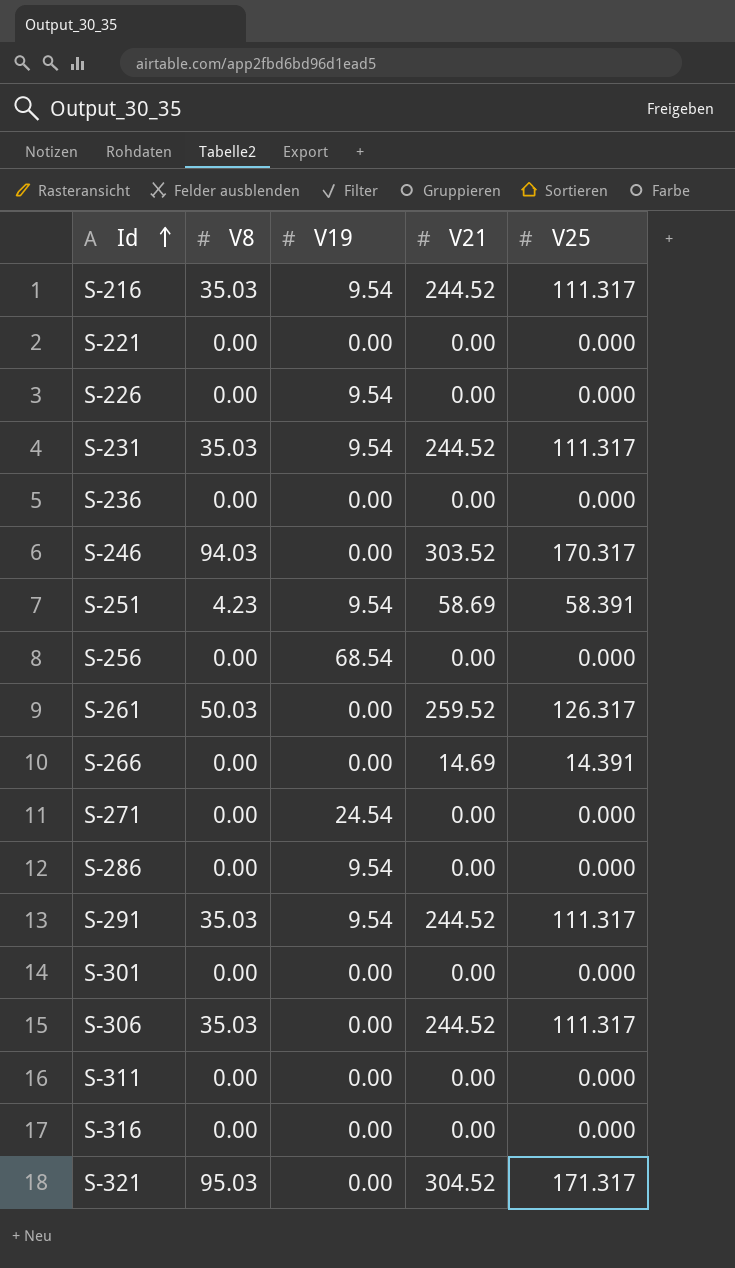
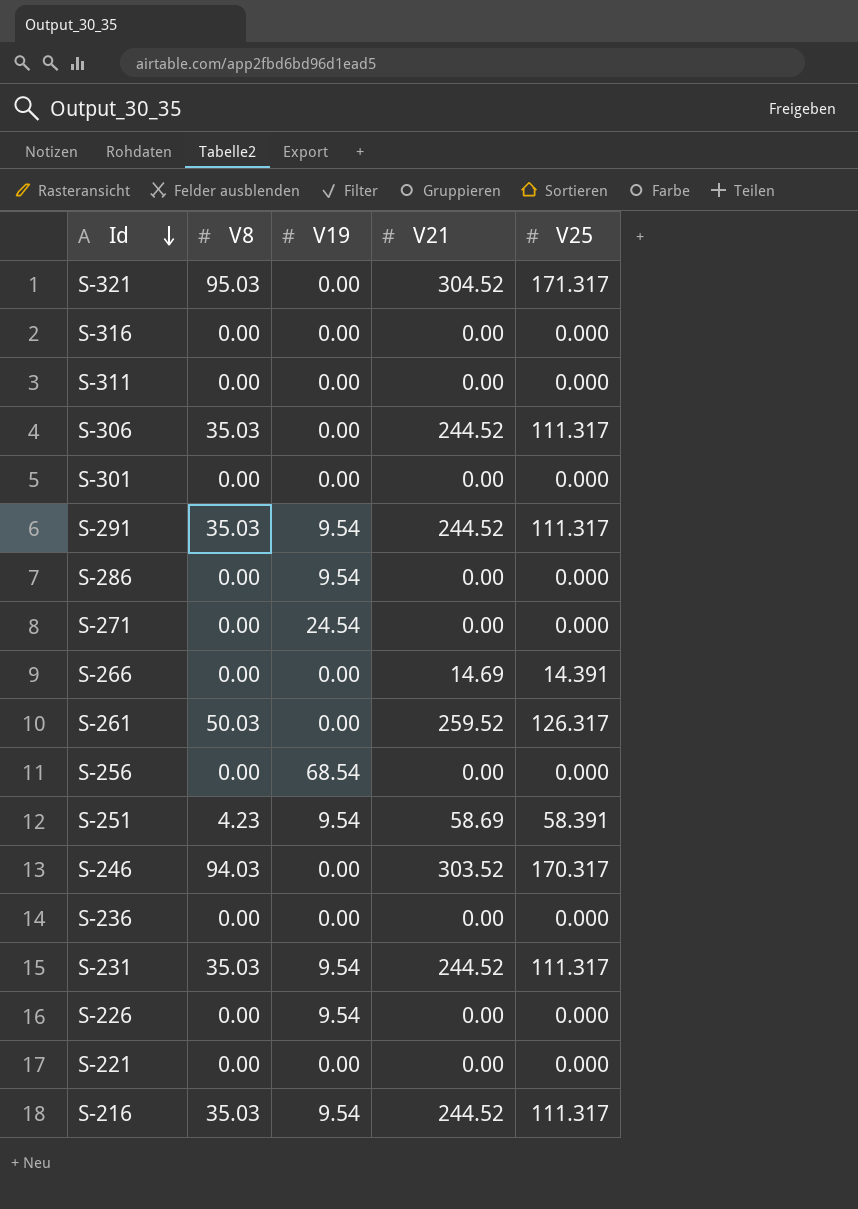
row order: Id ascending -> Id descending

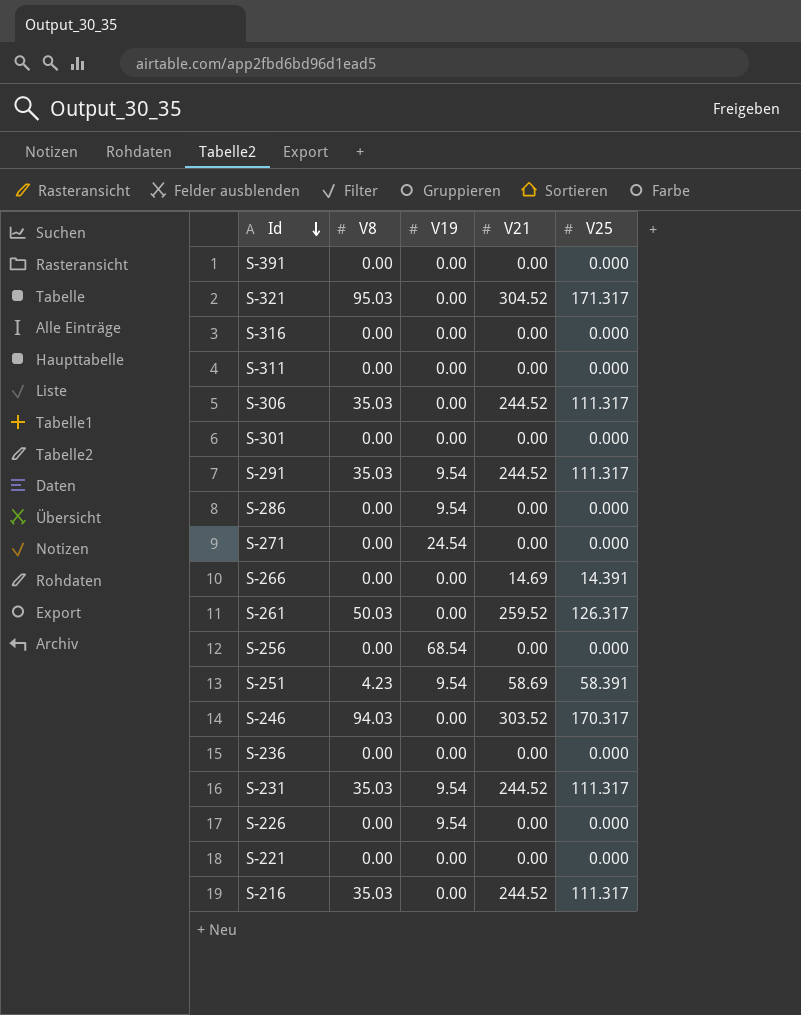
row S-391: none -> 0.00 | 0.00 | 0.00 | 0.000
S-216 | V19: 9.54 -> 0.00

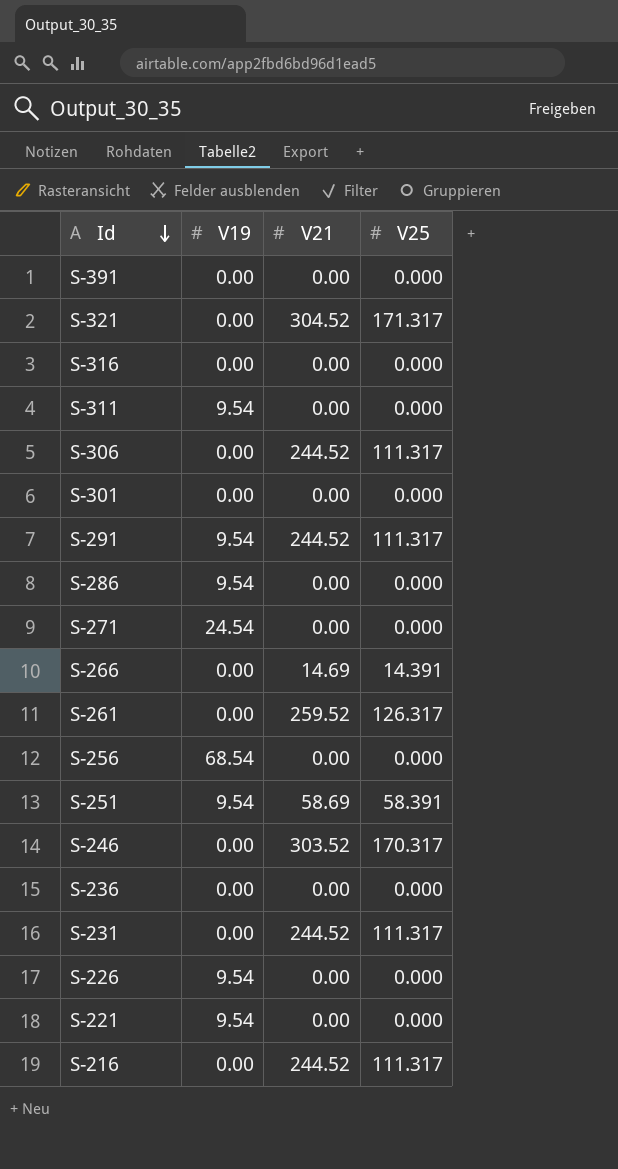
column V8 | position: 2 -> none
S-311 | V19: 0.00 -> 9.54
S-231 | V19: 9.54 -> 0.00
S-221 | V19: 0.00 -> 9.54

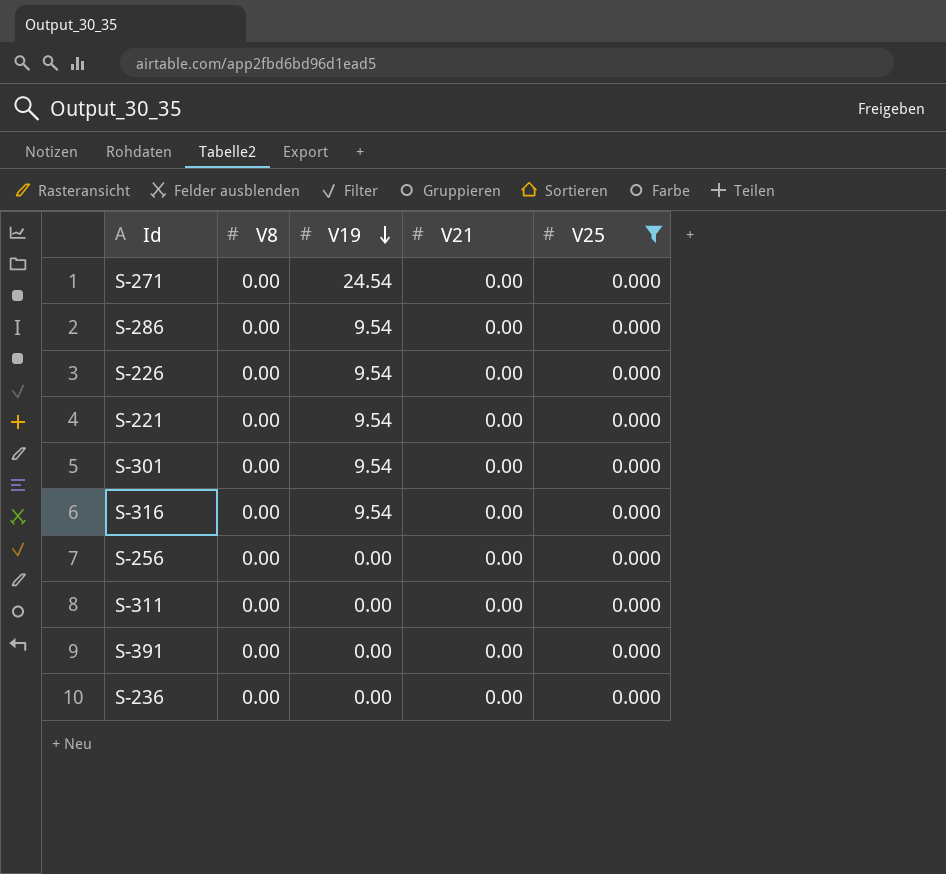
filter: none -> V25 = 0.000
row order: Id descending -> V19 descending
column V8 | position: none -> 2
S-301 | V19: 0.00 -> 9.54
S-316 | V19: 0.00 -> 9.54
S-256 | V19: 68.54 -> 0.00
S-311 | V19: 9.54 -> 0.00

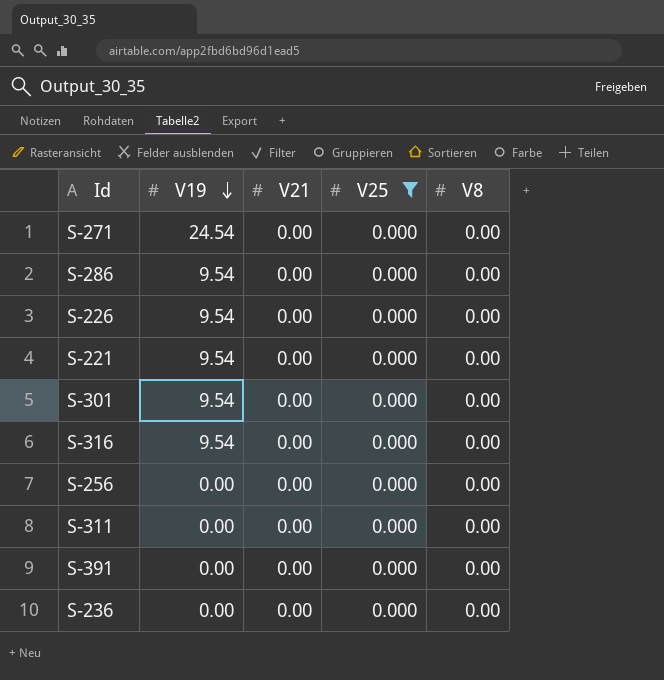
column V8 | position: 2 -> 5

